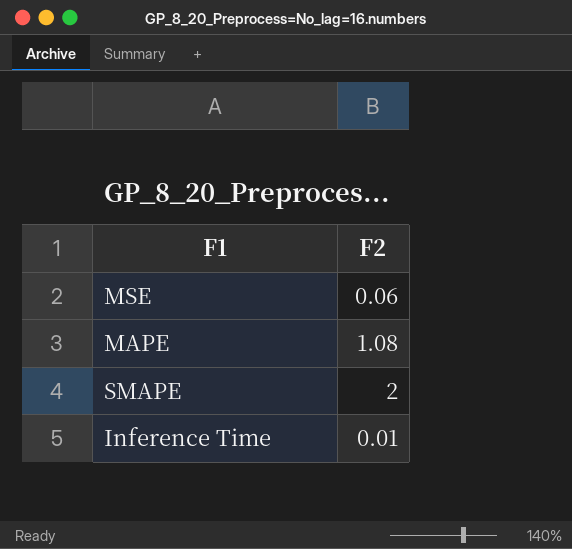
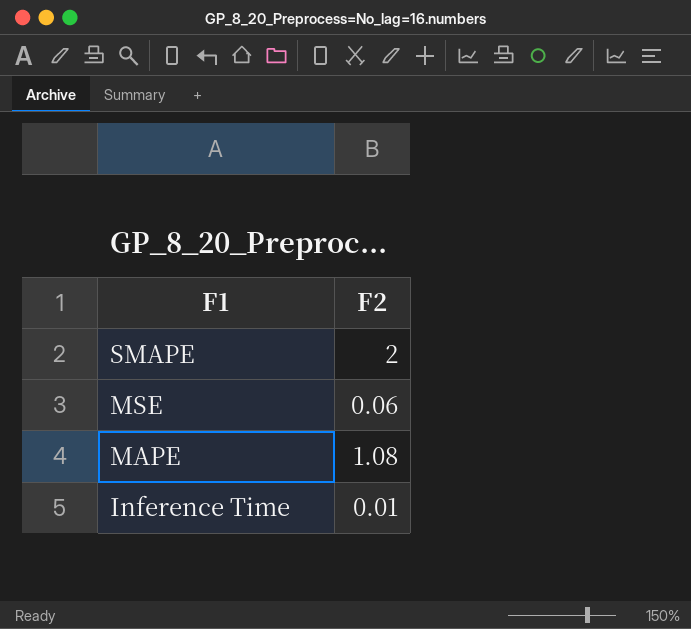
row order: none -> F1 descending

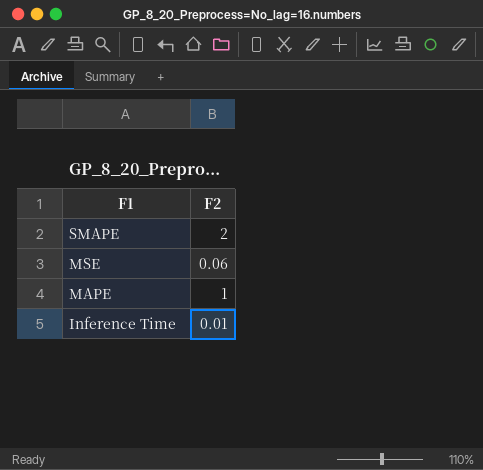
MAPE | F2: 1.08 -> 1

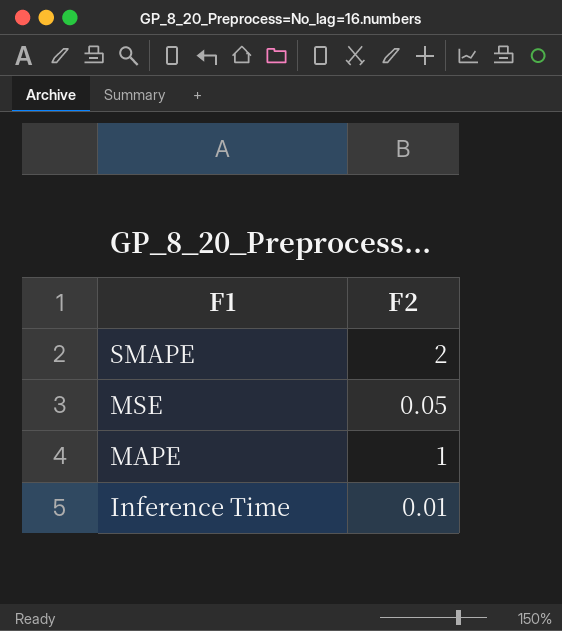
MSE | F2: 0.06 -> 0.05

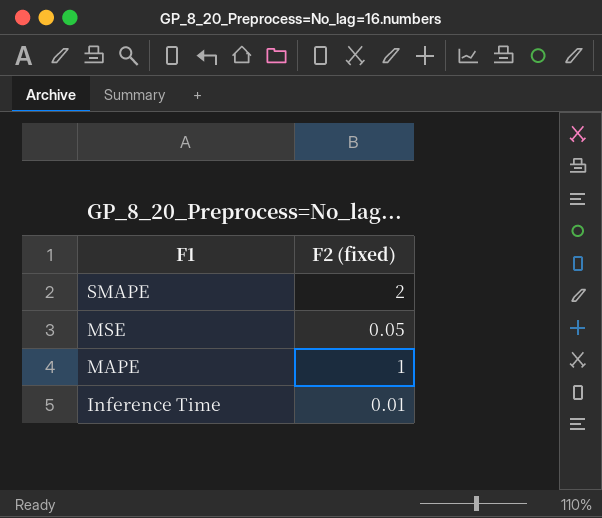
column name: F2 -> F2 (fixed)

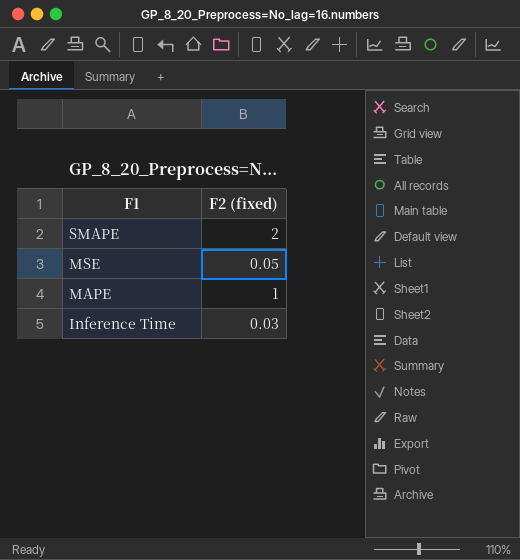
Inference Time | F2 (fixed): 0.01 -> 0.03

